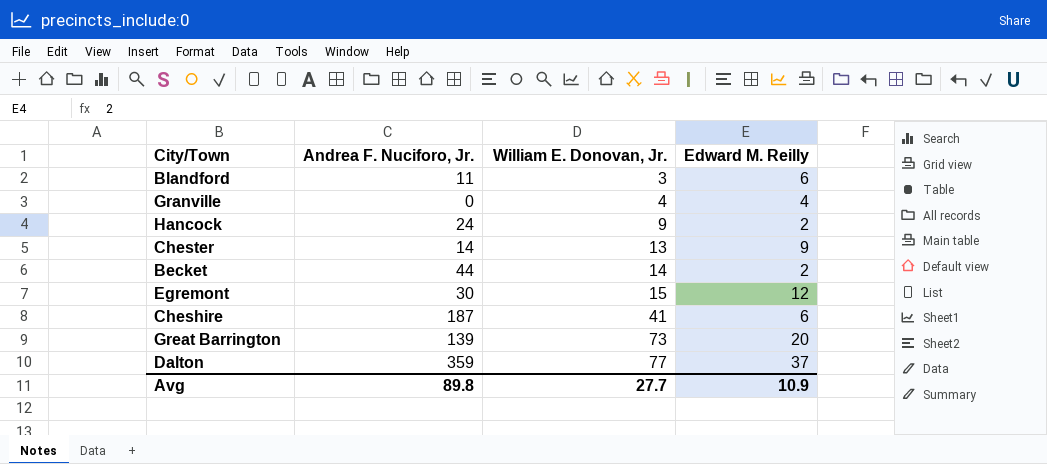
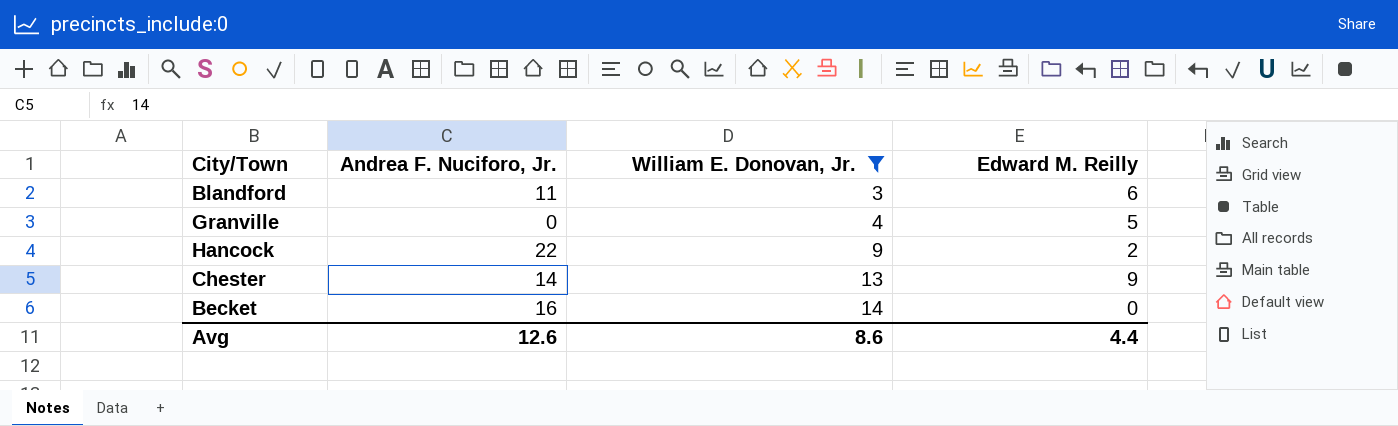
filter: none -> William E. Donovan, Jr. <= 14
Granville | Edward M. Reilly: 4 -> 5
Hancock | Andrea F. Nuciforo, Jr.: 24 -> 22
Becket | Andrea F. Nuciforo, Jr.: 44 -> 16
Becket | Edward M. Reilly: 2 -> 0
Avg | Andrea F. Nuciforo, Jr.: 89.8 -> 12.6
Avg | William E. Donovan, Jr.: 27.7 -> 8.6
Avg | Edward M. Reilly: 10.9 -> 4.4

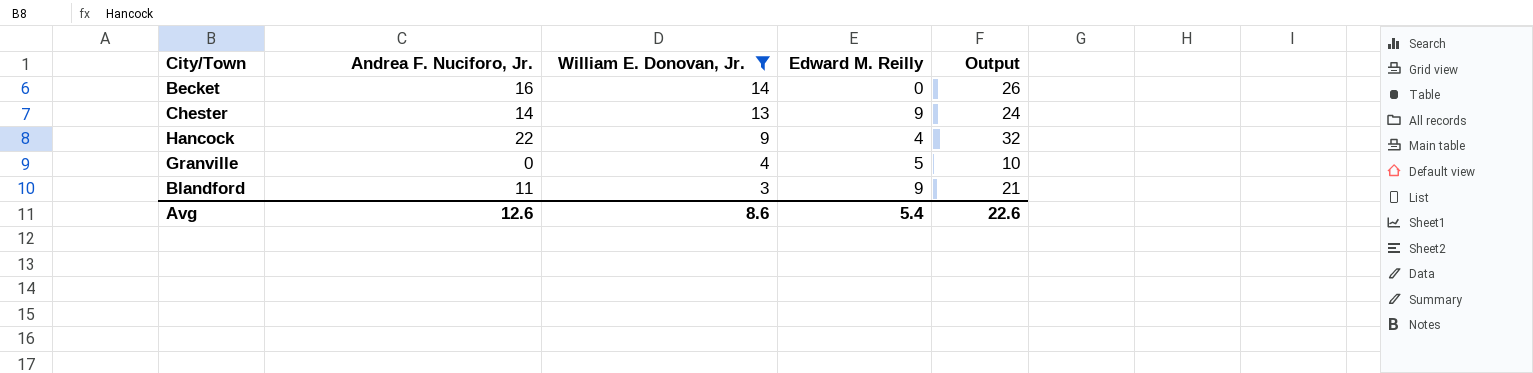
row order: William E. Donovan, Jr. ascending -> William E. Donovan, Jr. descending
column Output | formula: none -> [Andrea F. Nuciforo, Jr.] + 10
Hancock | Edward M. Reilly: 2 -> 4
Blandford | Edward M. Reilly: 6 -> 9
Avg | Edward M. Reilly: 4.4 -> 5.4

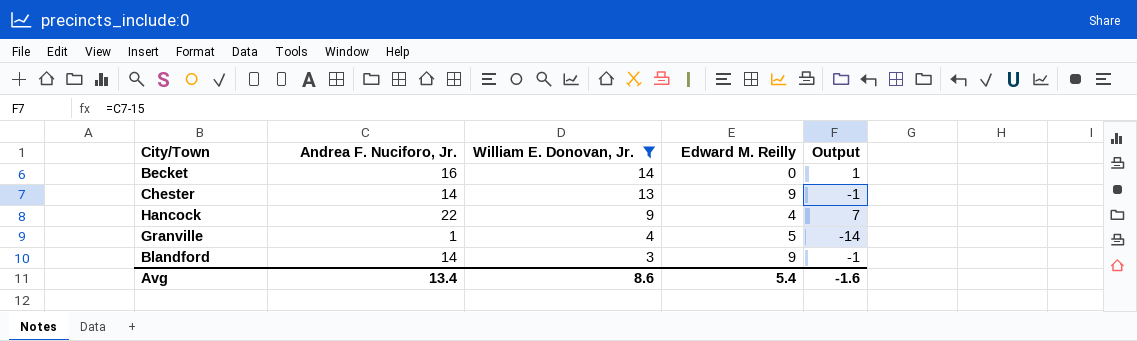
column Output | formula: [Andrea F. Nuciforo, Jr.] + 10 -> [Andrea F. Nuciforo, Jr.] - 15
Granville | Andrea F. Nuciforo, Jr.: 0 -> 1
Blandford | Andrea F. Nuciforo, Jr.: 11 -> 14
Avg | Andrea F. Nuciforo, Jr.: 12.6 -> 13.4
Avg | Output: 22.6 -> -1.6

